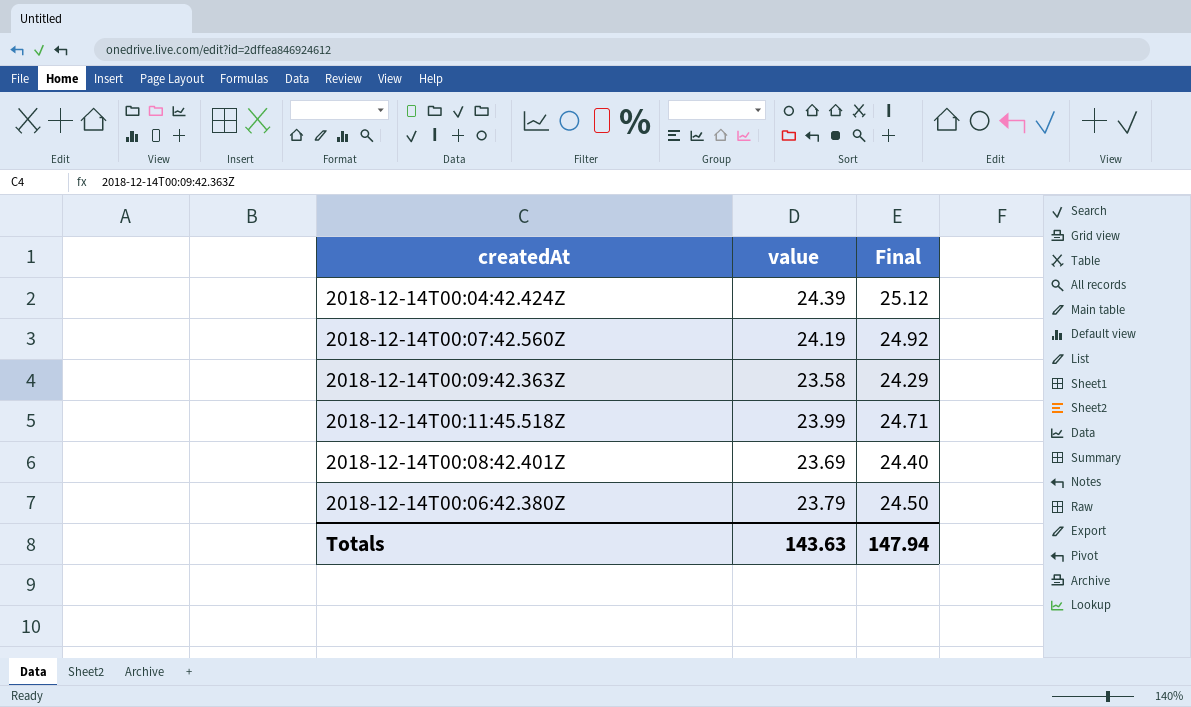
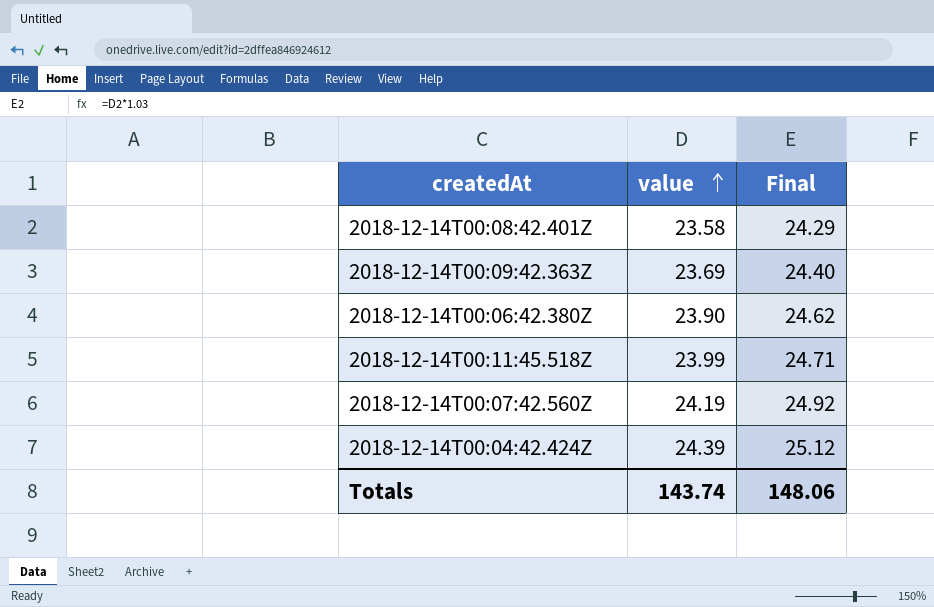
row order: none -> value ascending
2018-12-14T00:08:42.401Z | value: 23.69 -> 23.58
2018-12-14T00:08:42.401Z | Final: 24.40 -> 24.29
2018-12-14T00:09:42.363Z | value: 23.58 -> 23.69
2018-12-14T00:09:42.363Z | Final: 24.29 -> 24.40
2018-12-14T00:06:42.380Z | value: 23.79 -> 23.90
2018-12-14T00:06:42.380Z | Final: 24.50 -> 24.62
Totals | value: 143.63 -> 143.74
Totals | Final: 147.94 -> 148.06

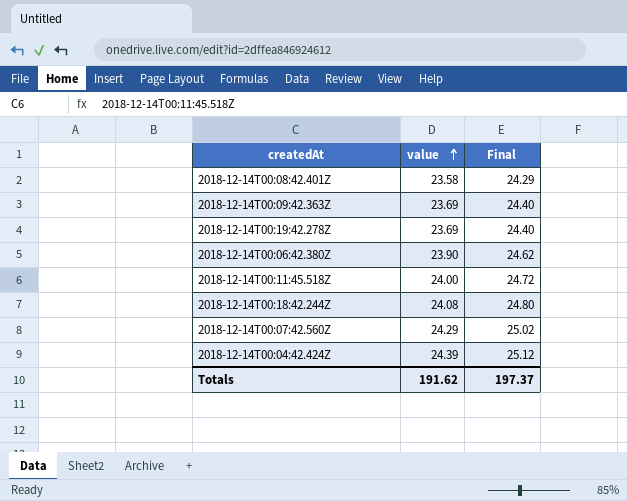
row 2018-12-14T00:19:42.278Z: none -> 23.69 | 24.40
2018-12-14T00:11:45.518Z | value: 23.99 -> 24.00
2018-12-14T00:11:45.518Z | Final: 24.71 -> 24.72
row 2018-12-14T00:18:42.244Z: none -> 24.08 | 24.80
2018-12-14T00:07:42.560Z | value: 24.19 -> 24.29
2018-12-14T00:07:42.560Z | Final: 24.92 -> 25.02
Totals | value: 143.74 -> 191.62
Totals | Final: 148.06 -> 197.37

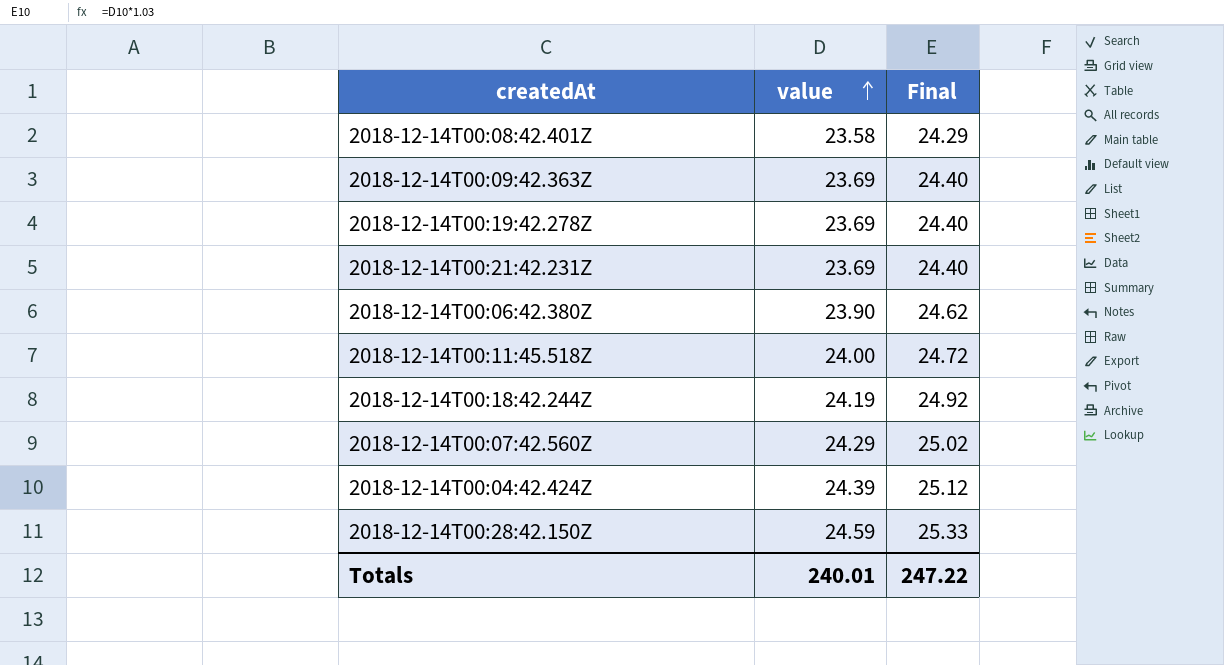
row 2018-12-14T00:21:42.231Z: none -> 23.69 | 24.40
2018-12-14T00:18:42.244Z | value: 24.08 -> 24.19
2018-12-14T00:18:42.244Z | Final: 24.80 -> 24.92
row 2018-12-14T00:28:42.150Z: none -> 24.59 | 25.33
Totals | value: 191.62 -> 240.01
Totals | Final: 197.37 -> 247.22

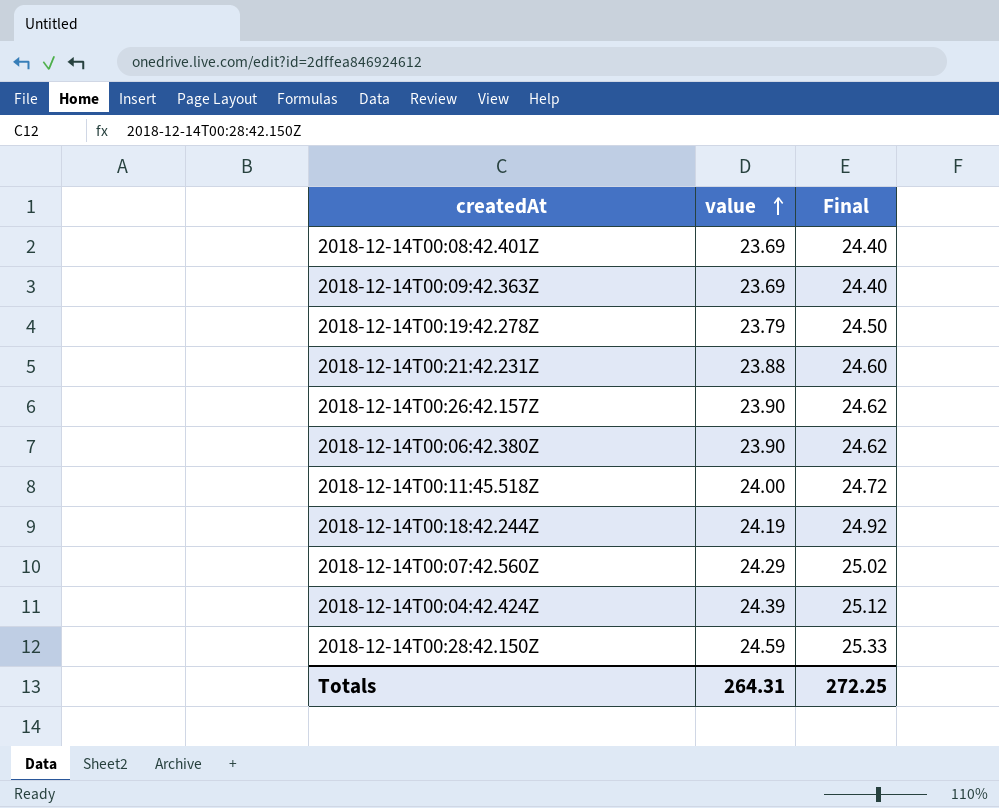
2018-12-14T00:08:42.401Z | value: 23.58 -> 23.69
2018-12-14T00:08:42.401Z | Final: 24.29 -> 24.40
2018-12-14T00:19:42.278Z | value: 23.69 -> 23.79
2018-12-14T00:19:42.278Z | Final: 24.40 -> 24.50
2018-12-14T00:21:42.231Z | value: 23.69 -> 23.88
2018-12-14T00:21:42.231Z | Final: 24.40 -> 24.60
row 2018-12-14T00:26:42.157Z: none -> 23.90 | 24.62
Totals | value: 240.01 -> 264.31
Totals | Final: 247.22 -> 272.25

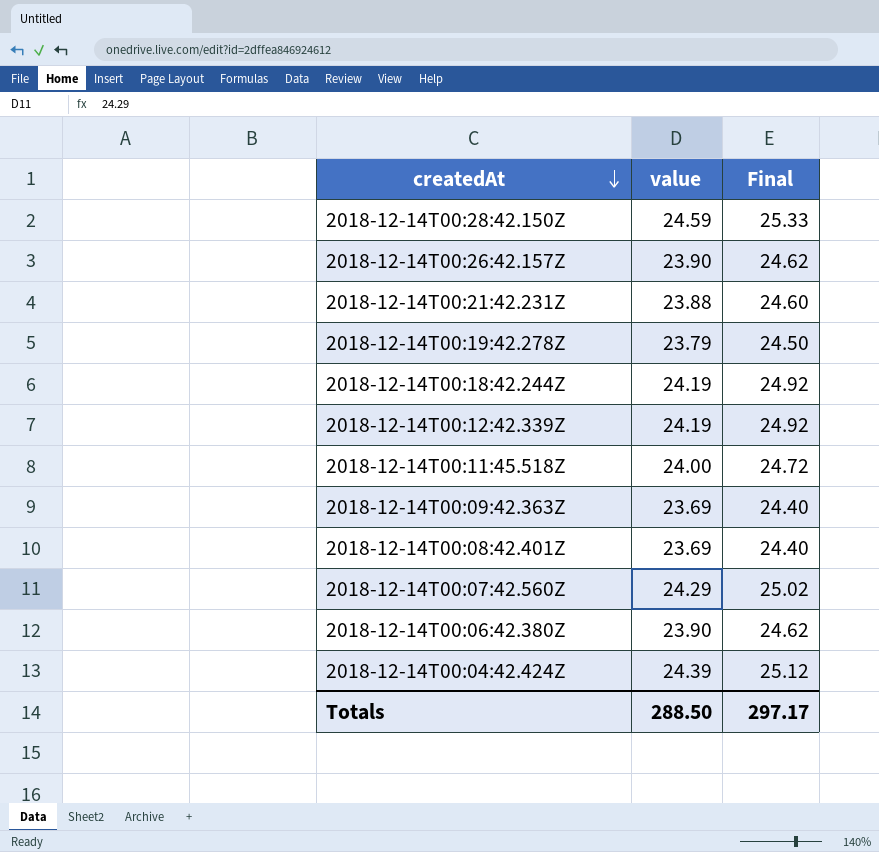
row order: value ascending -> createdAt descending
row 2018-12-14T00:12:42.339Z: none -> 24.19 | 24.92
Totals | value: 264.31 -> 288.50
Totals | Final: 272.25 -> 297.17

